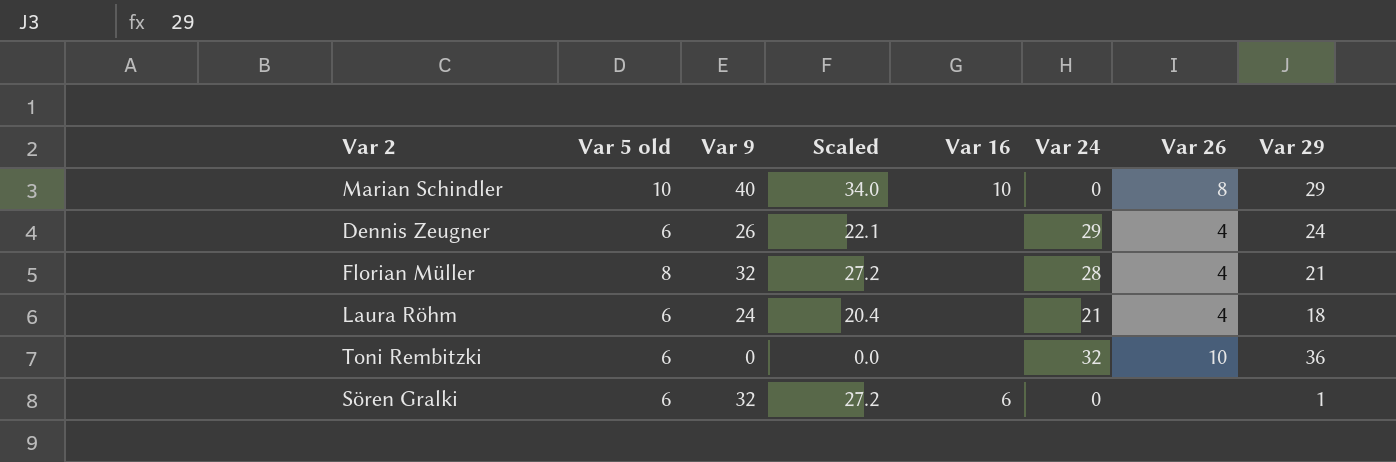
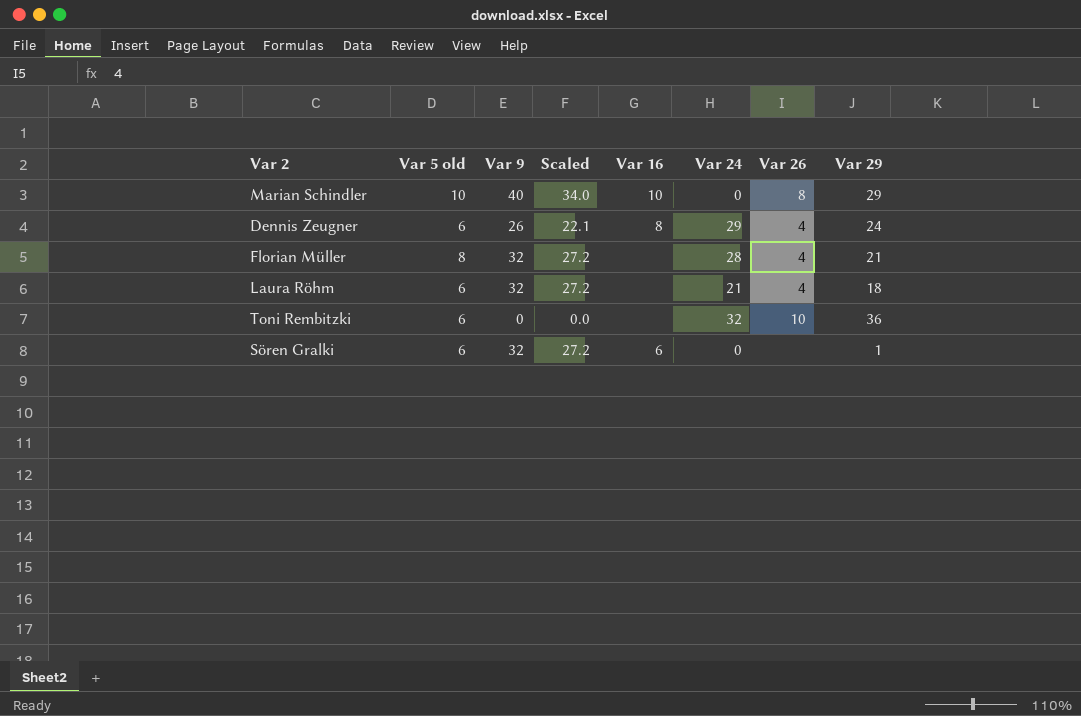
Dennis Zeugner | Var 16: none -> 8
Laura Röhm | Var 9: 24 -> 32
Laura Röhm | Scaled: 20.4 -> 27.2

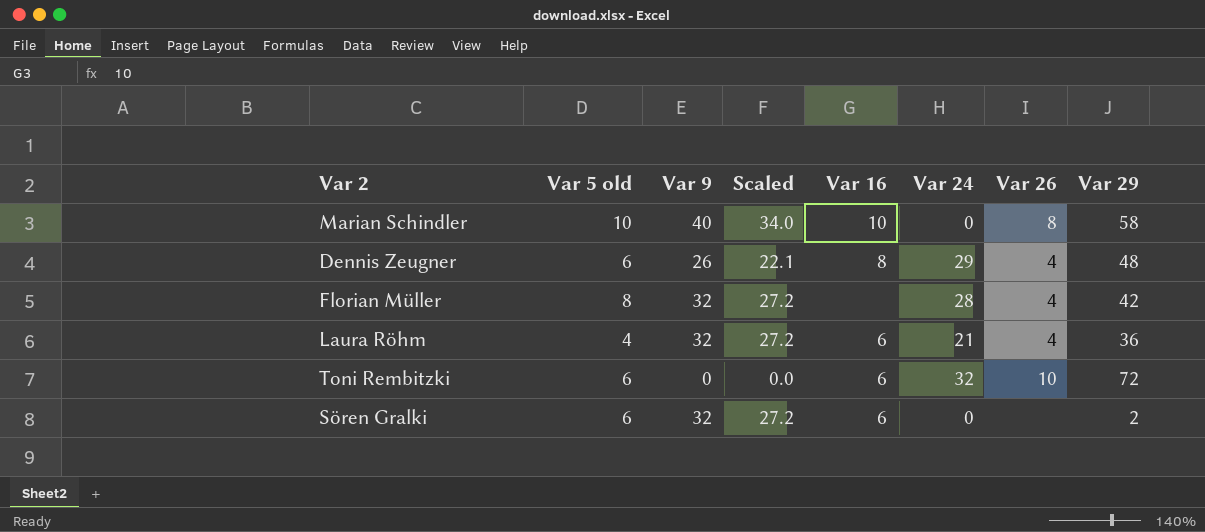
Marian Schindler | Var 29: 29 -> 58
Dennis Zeugner | Var 29: 24 -> 48
Florian Müller | Var 29: 21 -> 42
Laura Röhm | Var 5 old: 6 -> 4
Laura Röhm | Var 16: none -> 6
Laura Röhm | Var 29: 18 -> 36
Toni Rembitzki | Var 16: none -> 6
Toni Rembitzki | Var 29: 36 -> 72
Sören Gralki | Var 29: 1 -> 2

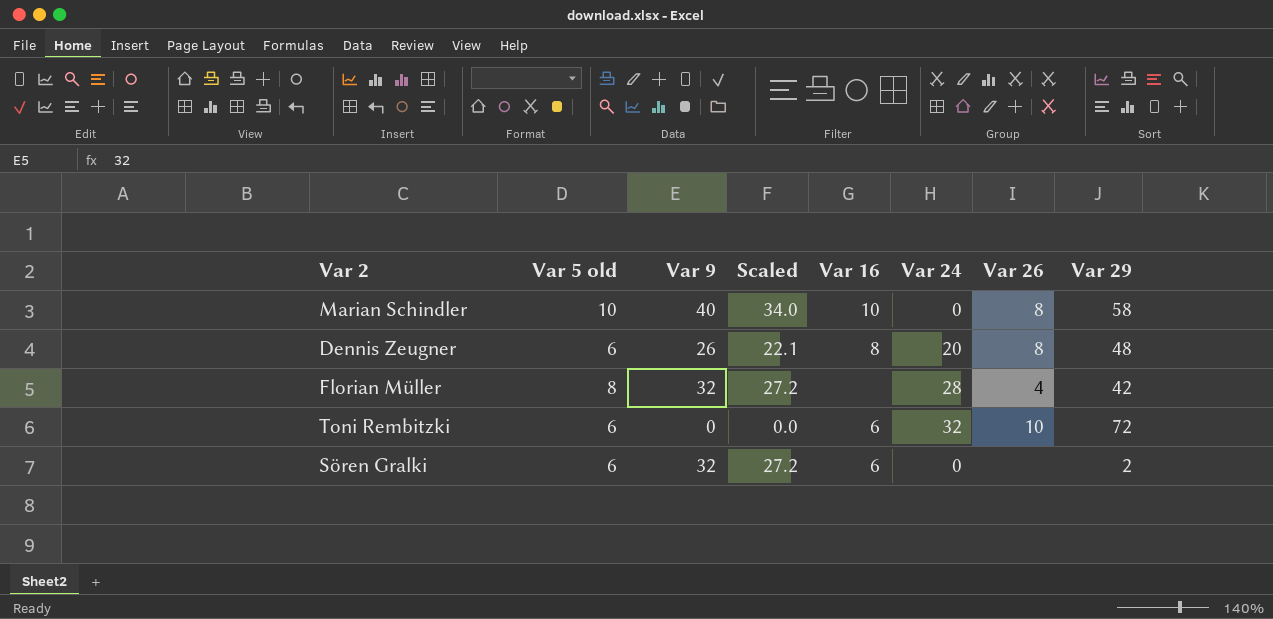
row Laura Röhm: 4 | 32 | 27.2 | 6 | 21 | 4 | 36 -> none
Dennis Zeugner | Var 24: 29 -> 20
Dennis Zeugner | Var 26: 4 -> 8

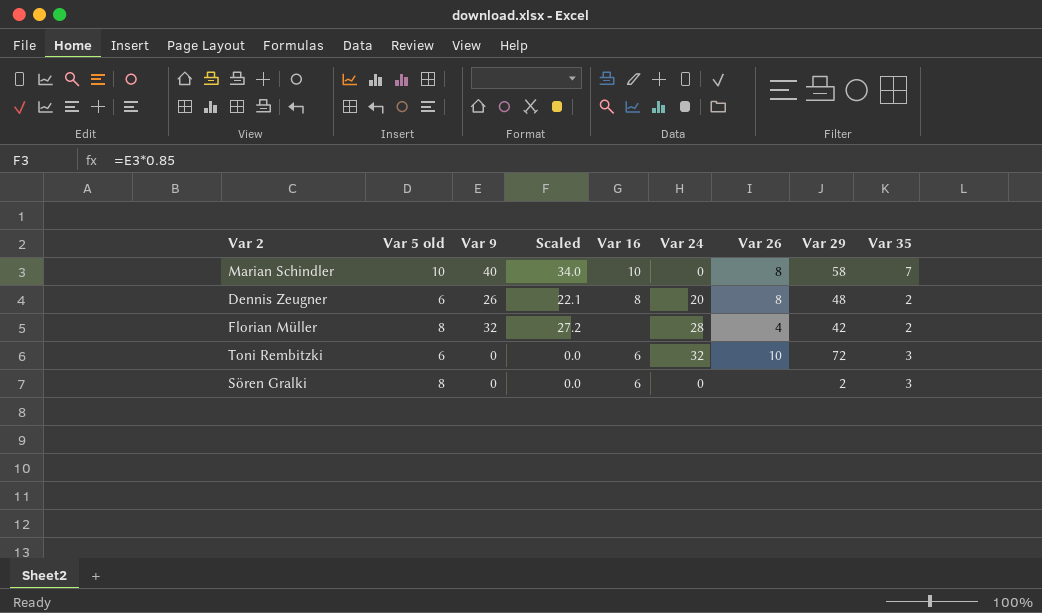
column Var 35 | position: none -> 9
Sören Gralki | Var 5 old: 6 -> 8
Sören Gralki | Var 9: 32 -> 0
Sören Gralki | Scaled: 27.2 -> 0.0

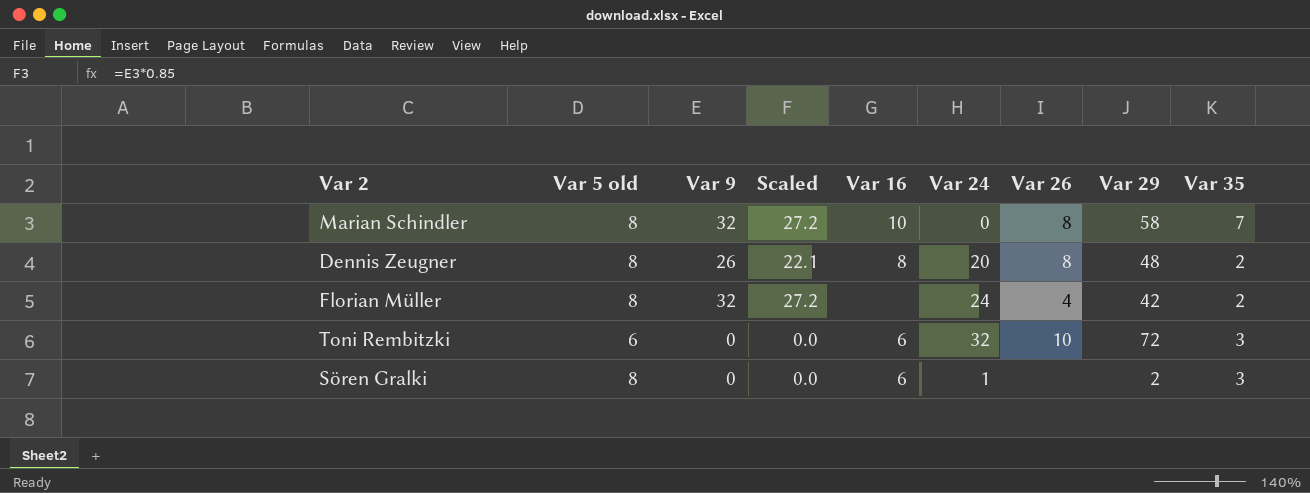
Marian Schindler | Var 5 old: 10 -> 8
Marian Schindler | Var 9: 40 -> 32
Marian Schindler | Scaled: 34.0 -> 27.2
Dennis Zeugner | Var 5 old: 6 -> 8
Florian Müller | Var 24: 28 -> 24
Sören Gralki | Var 24: 0 -> 1

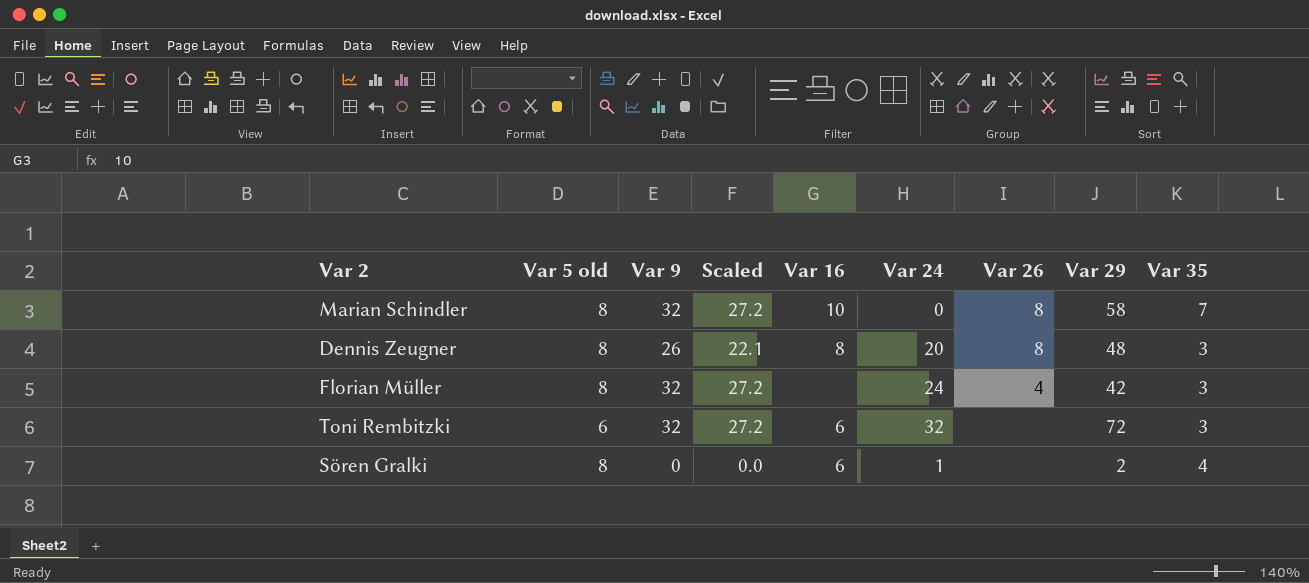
Dennis Zeugner | Var 35: 2 -> 3
Florian Müller | Var 35: 2 -> 3
Toni Rembitzki | Var 9: 0 -> 32
Toni Rembitzki | Scaled: 0.0 -> 27.2
Toni Rembitzki | Var 26: 10 -> none
Sören Gralki | Var 35: 3 -> 4

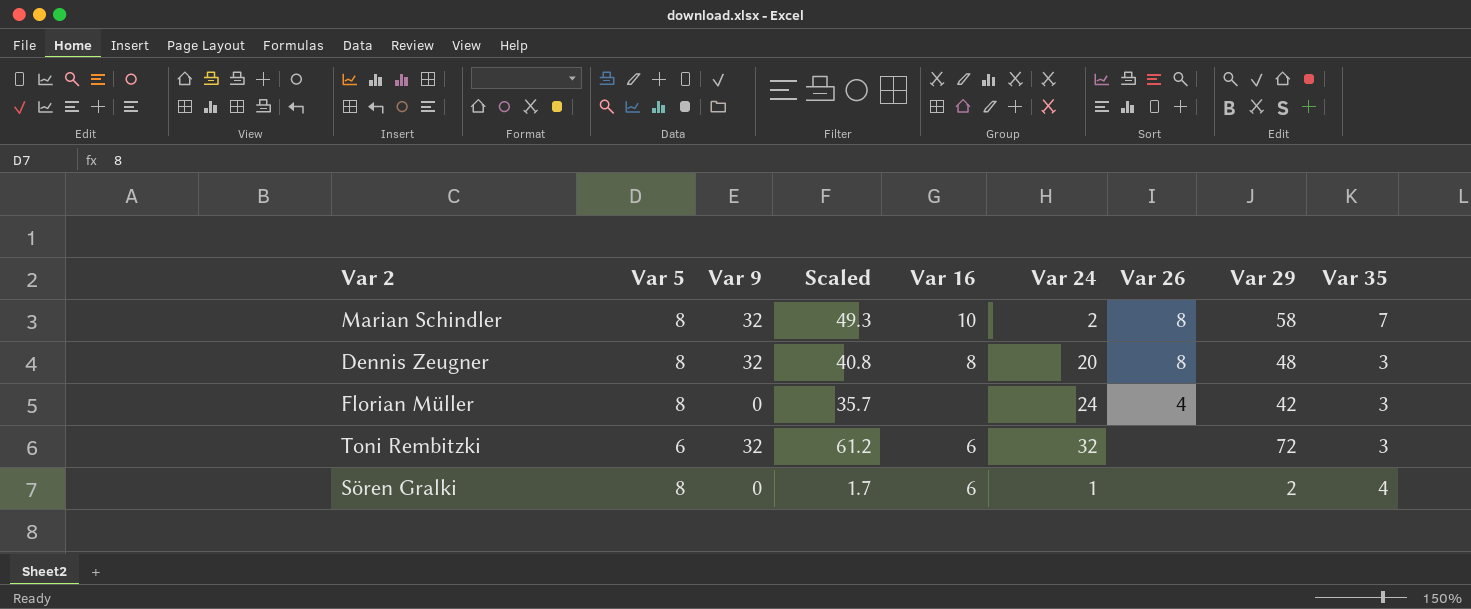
column name: Var 5 old -> Var 5
column Scaled | formula: [Var 9] * 0.85 -> [Var 29] * 0.85
Marian Schindler | Var 24: 0 -> 2
Dennis Zeugner | Var 9: 26 -> 32
Florian Müller | Var 9: 32 -> 0

